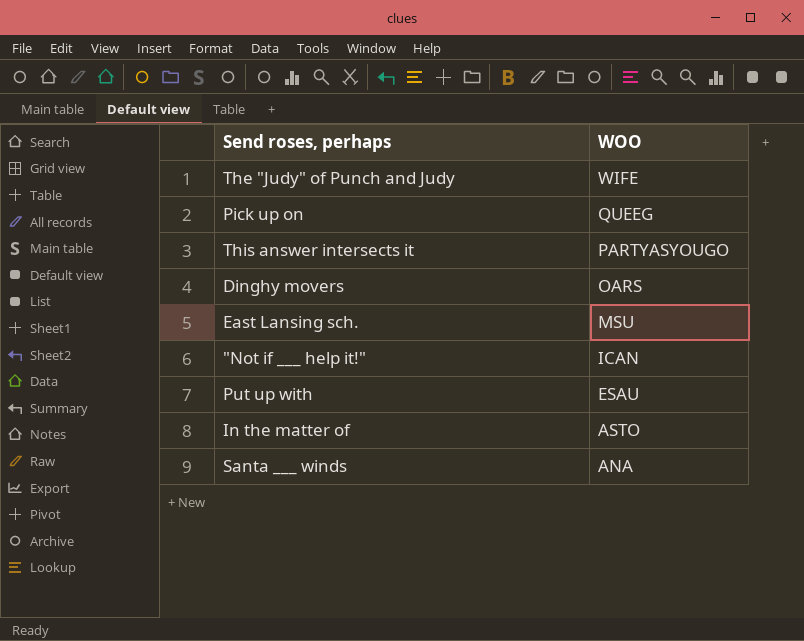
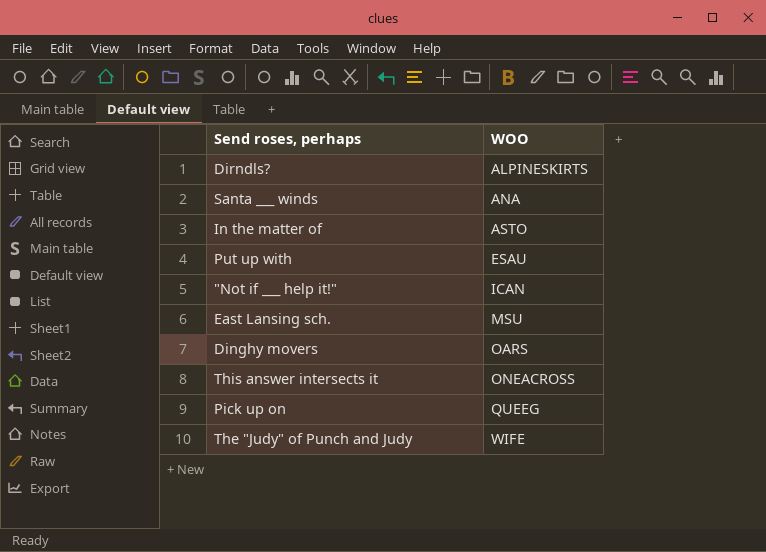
row order: WOO descending -> WOO ascending
row Dirndls?: none -> ALPINESKIRTS
This answer intersects it | WOO: PARTYASYOUGO -> ONEACROSS

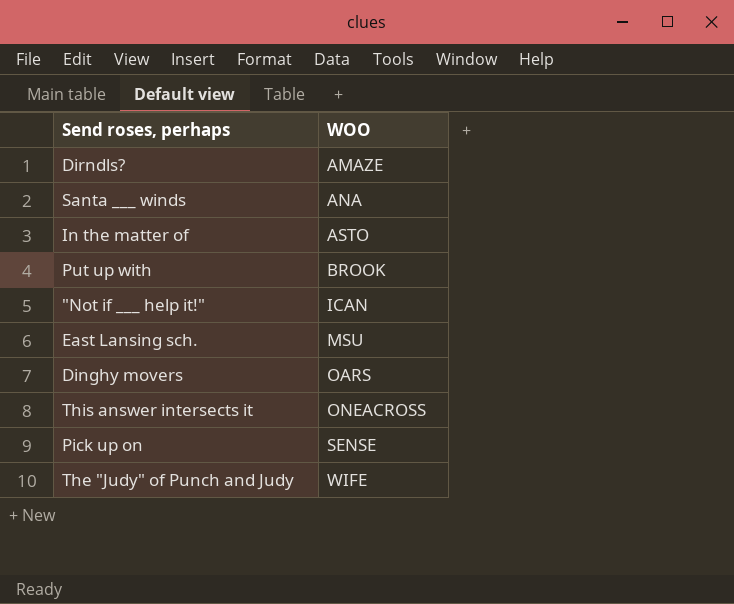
Dirndls? | WOO: ALPINESKIRTS -> AMAZE
Put up with | WOO: ESAU -> BROOK
Pick up on | WOO: QUEEG -> SENSE

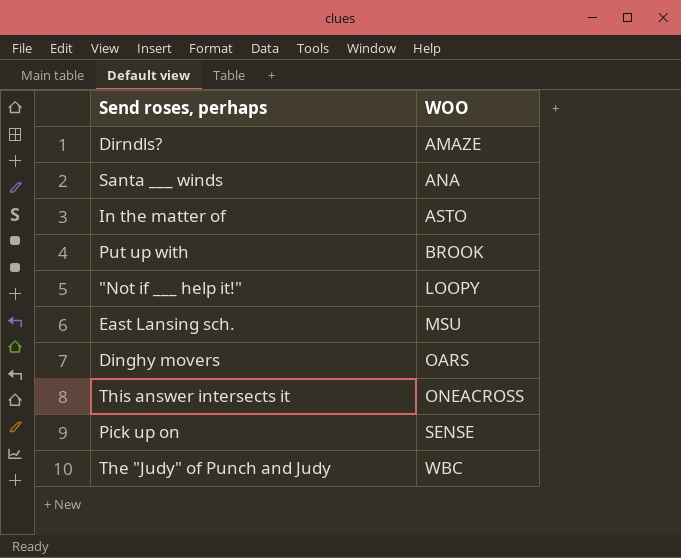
"Not if ___ help it!" | WOO: ICAN -> LOOPY
The "Judy" of Punch and Judy | WOO: WIFE -> WBC

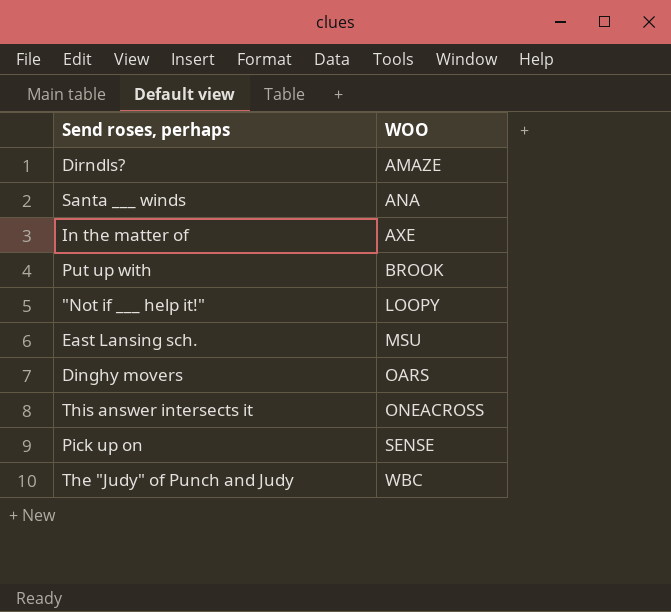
In the matter of | WOO: ASTO -> AXE

